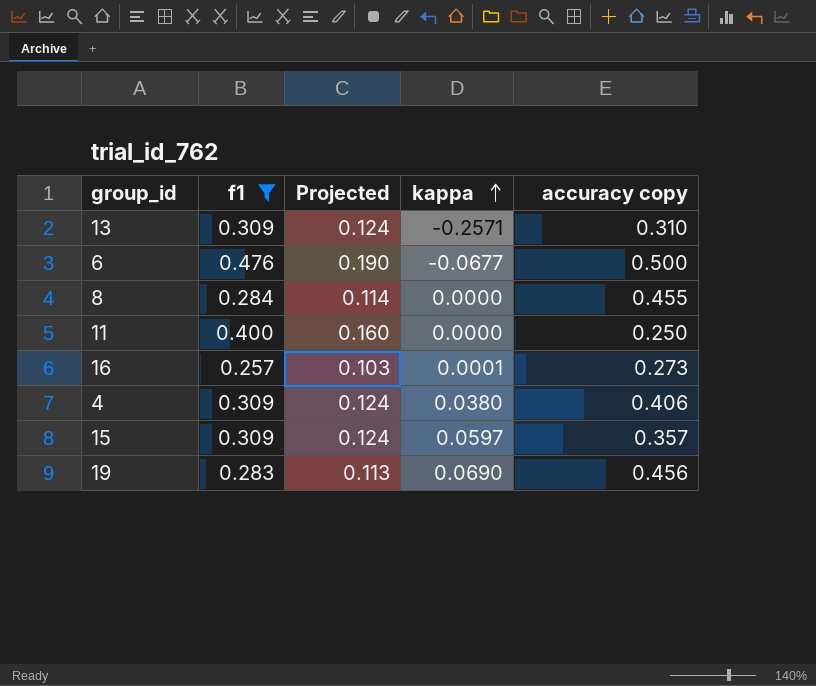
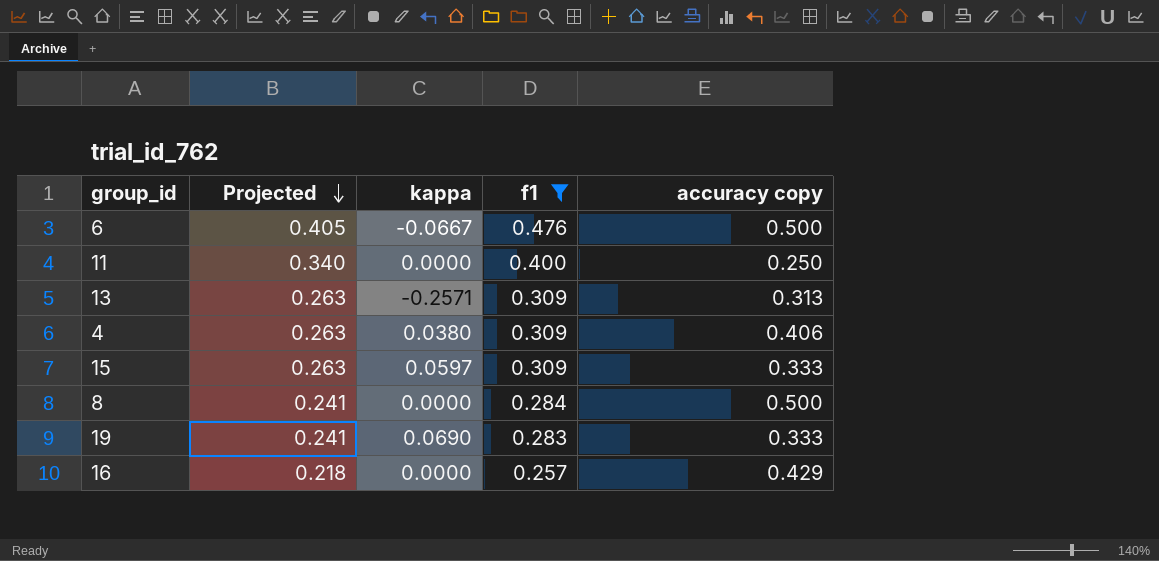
row order: kappa ascending -> Projected descending
column Projected | formula: [f1] * 0.4 -> [f1] * 0.85
column f1 | position: 2 -> 4
6 | kappa: -0.0677 -> -0.0667
13 | accuracy copy: 0.310 -> 0.313
15 | accuracy copy: 0.357 -> 0.333
8 | accuracy copy: 0.455 -> 0.500
19 | accuracy copy: 0.456 -> 0.333
16 | kappa: 0.0001 -> 0.0000
16 | accuracy copy: 0.273 -> 0.429

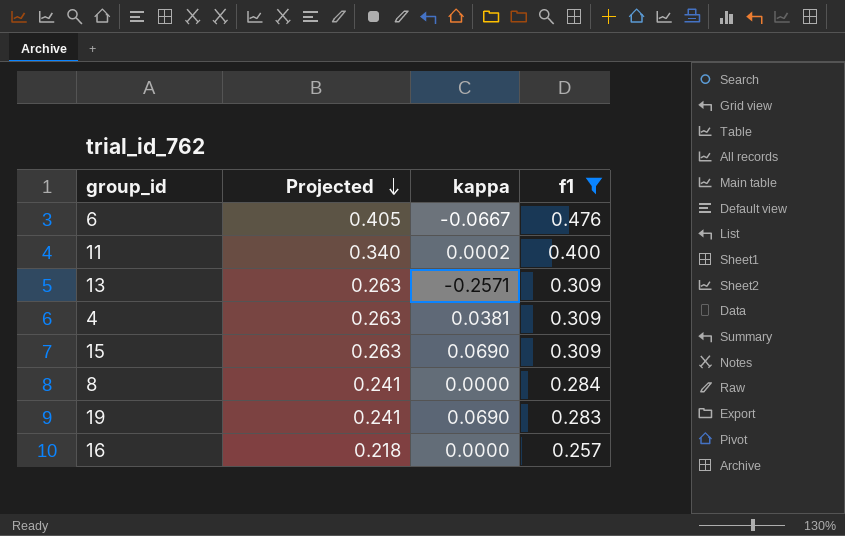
column accuracy copy | position: 5 -> none
11 | kappa: 0.0000 -> 0.0002
4 | kappa: 0.0380 -> 0.0381
15 | kappa: 0.0597 -> 0.0690

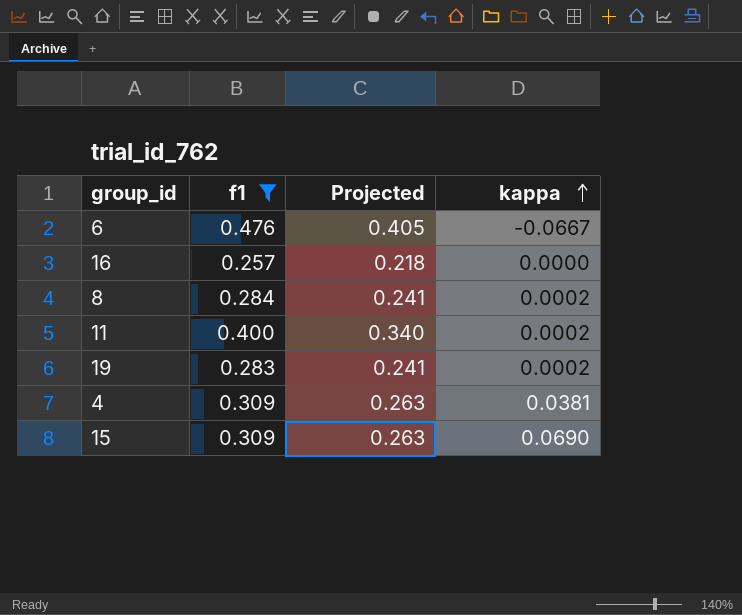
row order: Projected descending -> kappa ascending
column f1 | position: 4 -> 2
row 13: 0.263 | -0.2571 | 0.309 -> none
8 | kappa: 0.0000 -> 0.0002
19 | kappa: 0.0690 -> 0.0002

